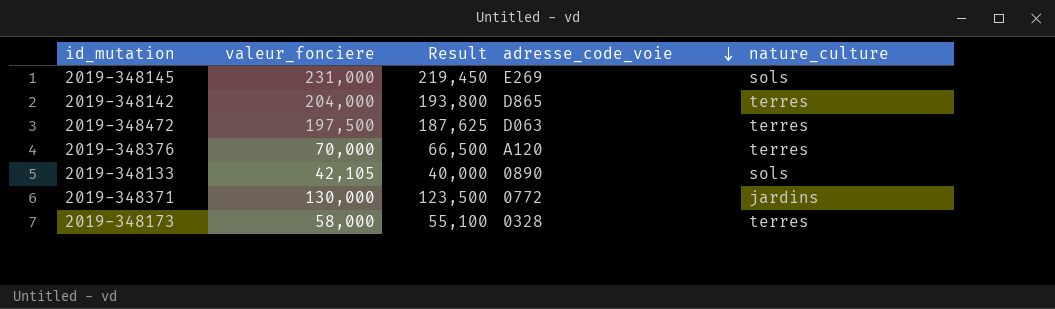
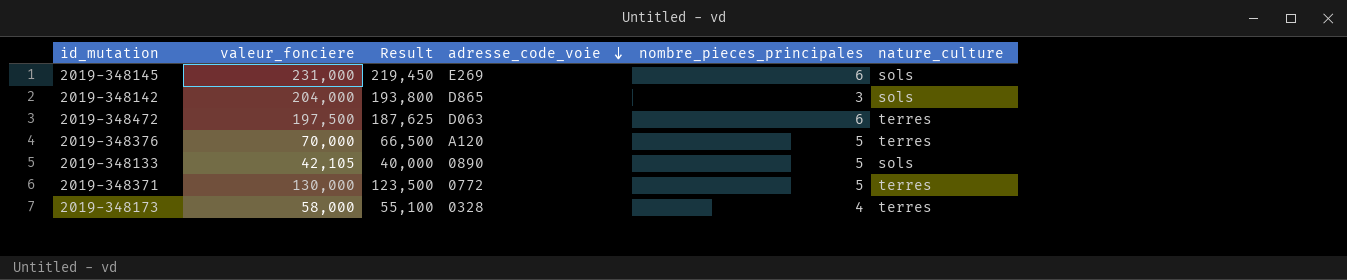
column nombre_pieces_principales | position: none -> 5
2019-348142 | nature_culture: terres -> sols
2019-348371 | nature_culture: jardins -> terres

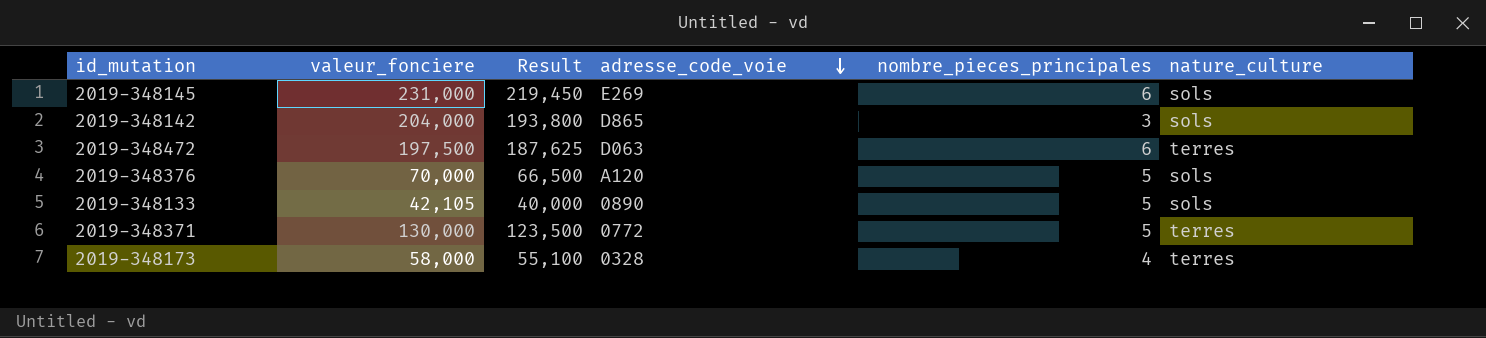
2019-348376 | nature_culture: terres -> sols

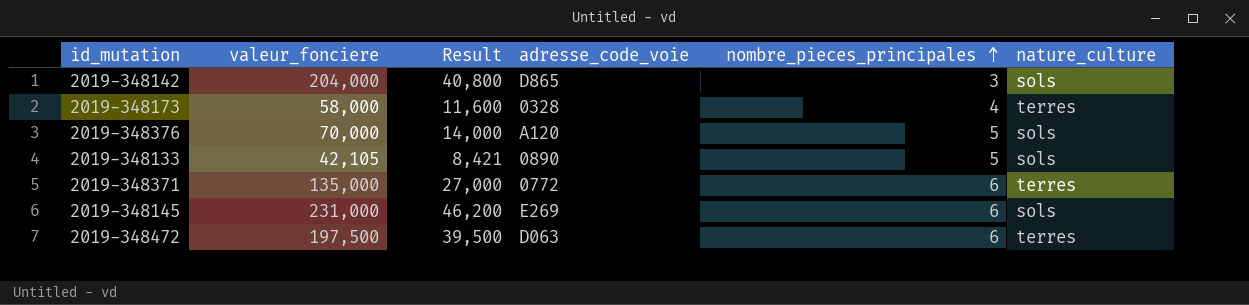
row order: adresse_code_voie descending -> nombre_pieces_principales ascending
column Result | formula: [valeur_fonciere] * 0.95 -> [valeur_fonciere] * 0.2
2019-348371 | valeur_fonciere: 130,000 -> 135,000
2019-348371 | nombre_pieces_principales: 5 -> 6

